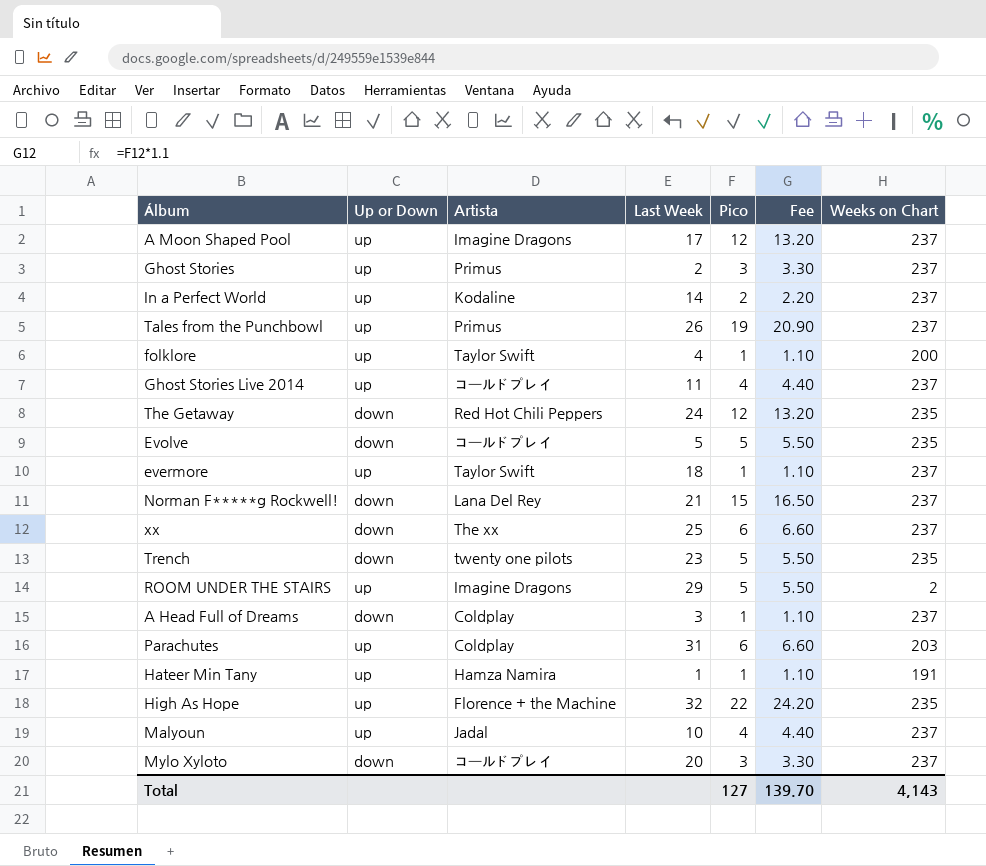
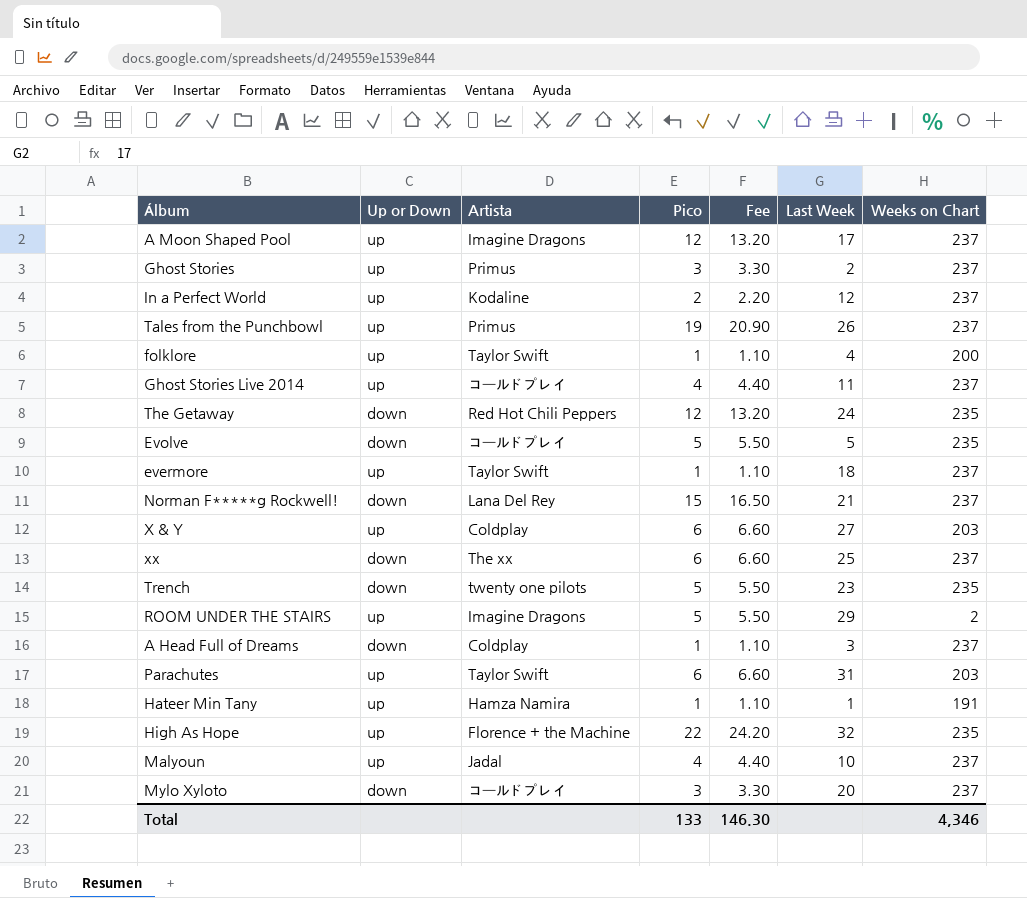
column Last Week | position: 4 -> 6
In a Perfect World | Last Week: 14 -> 12
row X & Y: none -> up | Coldplay | 6 | 6.60 | 27 | 203
Parachutes | Artista: Coldplay -> Taylor Swift
Total | Pico: 127 -> 133
Total | Fee: 139.70 -> 146.30
Total | Weeks on Chart: 4,143 -> 4,346

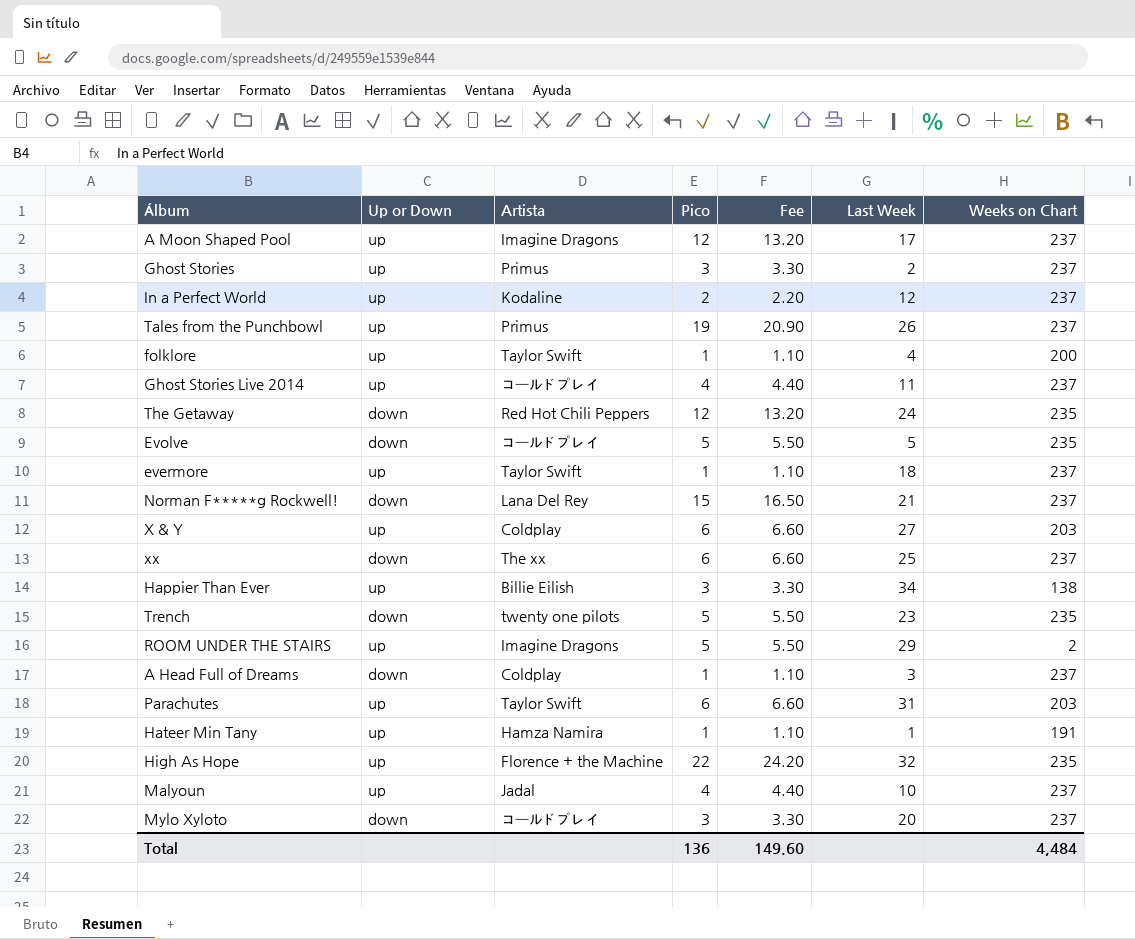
row Happier Than Ever: none -> up | Billie Eilish | 3 | 3.30 | 34 | 138
Total | Pico: 133 -> 136
Total | Fee: 146.30 -> 149.60
Total | Weeks on Chart: 4,346 -> 4,484

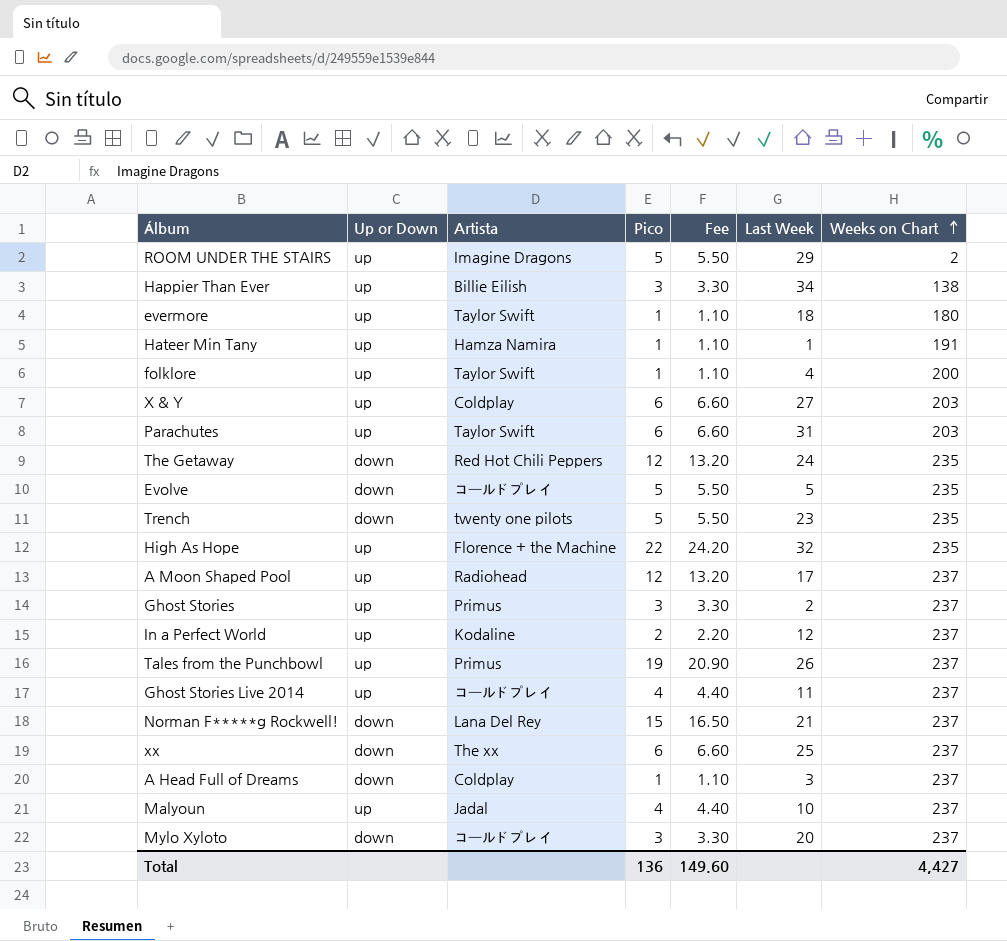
row order: none -> Weeks on Chart ascending
evermore | Weeks on Chart: 237 -> 180
A Moon Shaped Pool | Artista: Imagine Dragons -> Radiohead
Total | Weeks on Chart: 4,484 -> 4,427

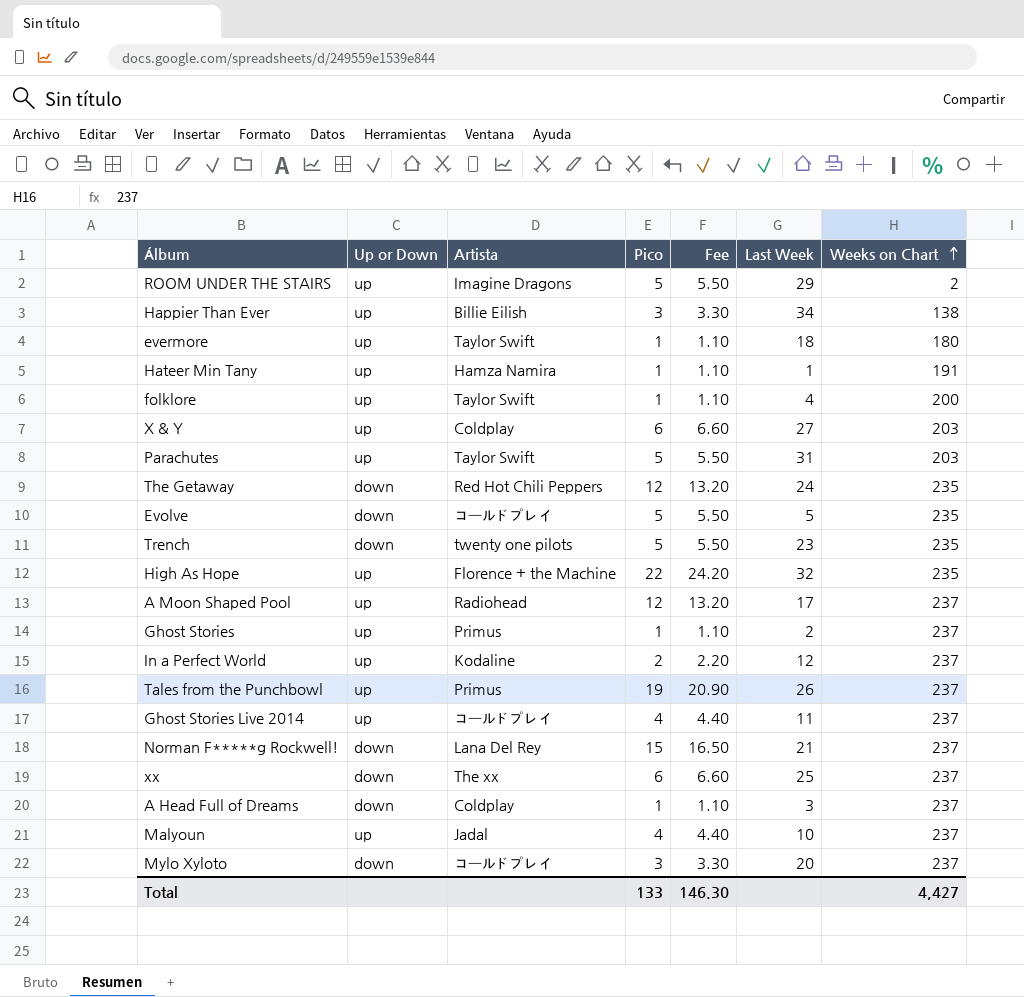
Parachutes | Pico: 6 -> 5
Parachutes | Fee: 6.60 -> 5.50
Ghost Stories | Pico: 3 -> 1
Ghost Stories | Fee: 3.30 -> 1.10
Total | Pico: 136 -> 133
Total | Fee: 149.60 -> 146.30

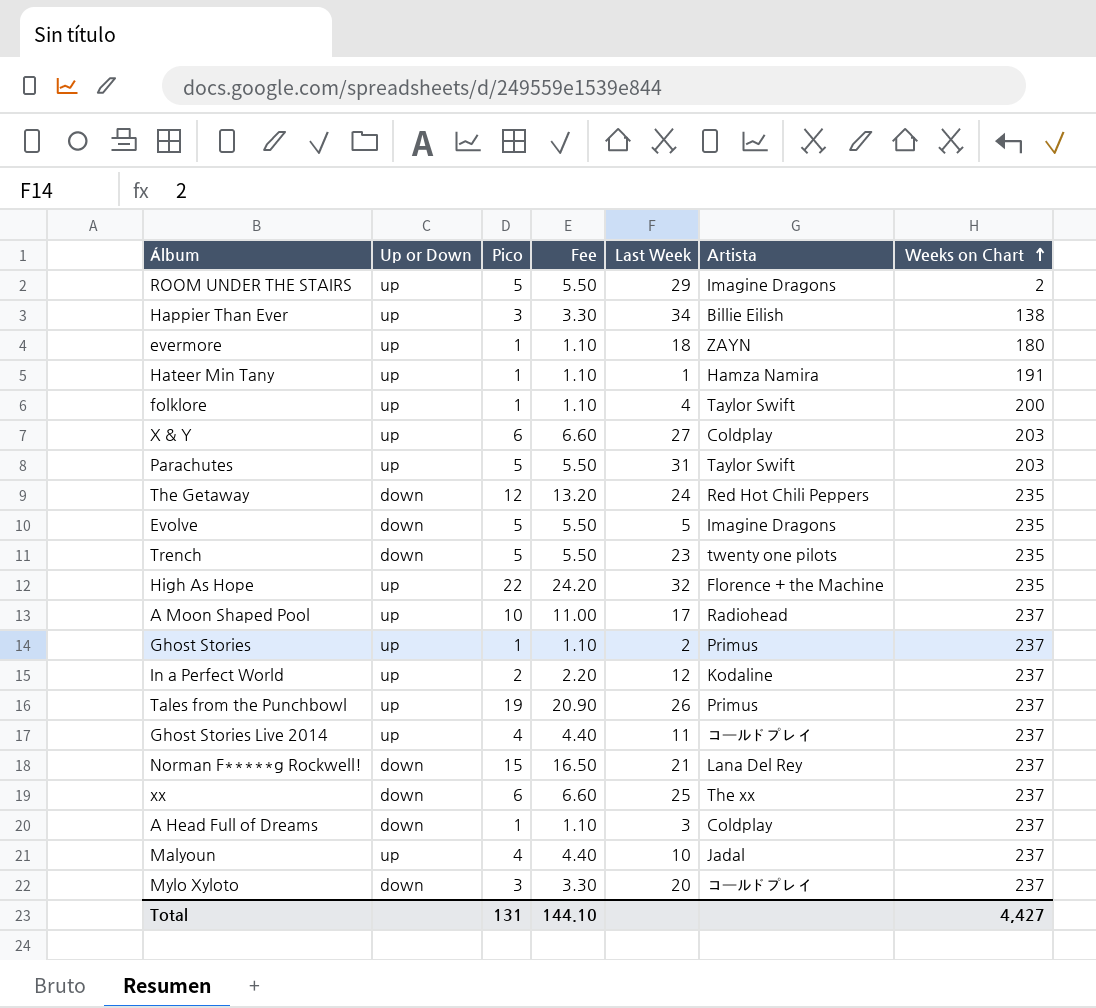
column Artista | position: 3 -> 6
evermore | Artista: Taylor Swift -> ZAYN
Evolve | Artista: コールドプレイ -> Imagine Dragons
A Moon Shaped Pool | Pico: 12 -> 10
A Moon Shaped Pool | Fee: 13.20 -> 11.00
Total | Pico: 133 -> 131
Total | Fee: 146.30 -> 144.10

